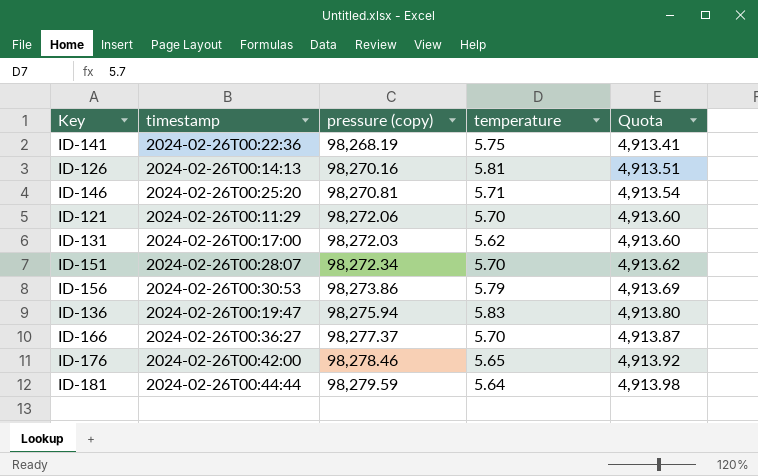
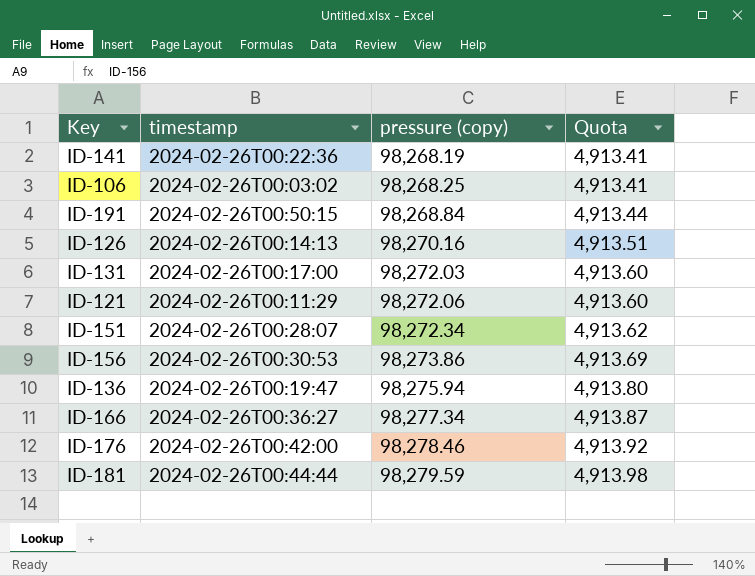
row order: Quota ascending -> pressure (copy) ascending
column temperature | position: 4 -> none
row ID-146: 2024-02-26T00:25:20 | 98,270.81 | 5.71 | 4,913.54 -> none
row ID-106: none -> 2024-02-26T00:03:02 | 98,268.25 | 4,913.41
row ID-191: none -> 2024-02-26T00:50:15 | 98,268.84 | 4,913.44
ID-166 | pressure (copy): 98,277.37 -> 98,277.34

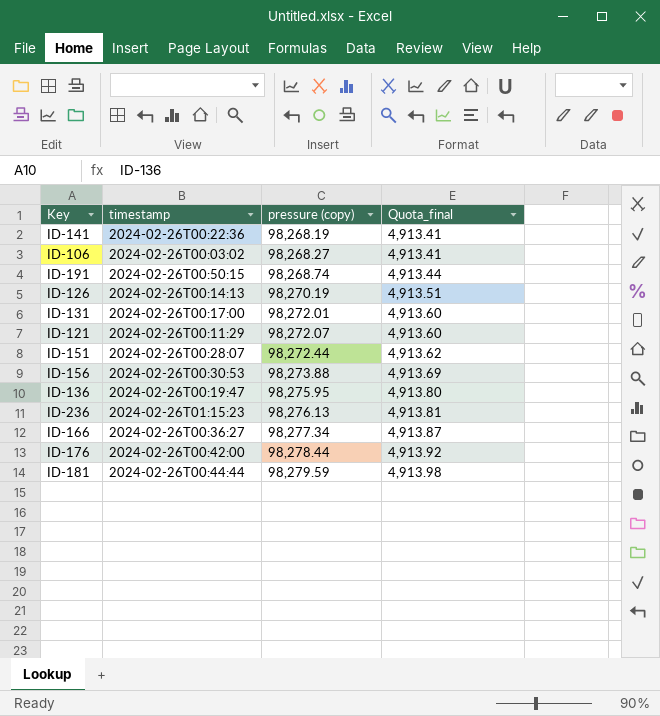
column name: Quota -> Quota_final
ID-106 | pressure (copy): 98,268.25 -> 98,268.27
ID-191 | pressure (copy): 98,268.84 -> 98,268.74
ID-126 | pressure (copy): 98,270.16 -> 98,270.19
ID-131 | pressure (copy): 98,272.03 -> 98,272.01
ID-121 | pressure (copy): 98,272.06 -> 98,272.07
ID-151 | pressure (copy): 98,272.34 -> 98,272.44
ID-156 | pressure (copy): 98,273.86 -> 98,273.88
ID-136 | pressure (copy): 98,275.94 -> 98,275.95
row ID-236: none -> 2024-02-26T01:15:23 | 98,276.13 | 4,913.81
ID-176 | pressure (copy): 98,278.46 -> 98,278.44

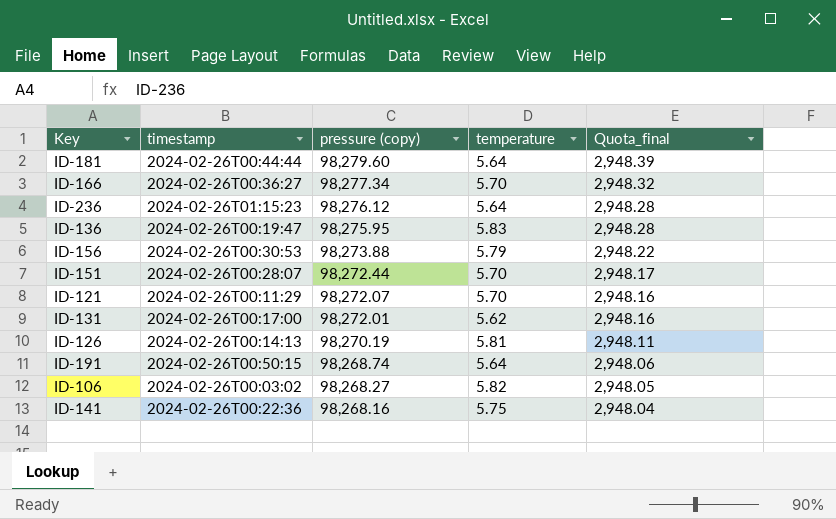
row order: pressure (copy) ascending -> pressure (copy) descending
column temperature | position: none -> 4
column Quota_final | formula: [pressure (copy)] * 0.05 -> [pressure (copy)] * 0.03
row ID-176: 2024-02-26T00:42:00 | 98,278.44 | 4,913.92 -> none
ID-181 | pressure (copy): 98,279.59 -> 98,279.60
ID-236 | pressure (copy): 98,276.13 -> 98,276.12
ID-141 | pressure (copy): 98,268.19 -> 98,268.16

